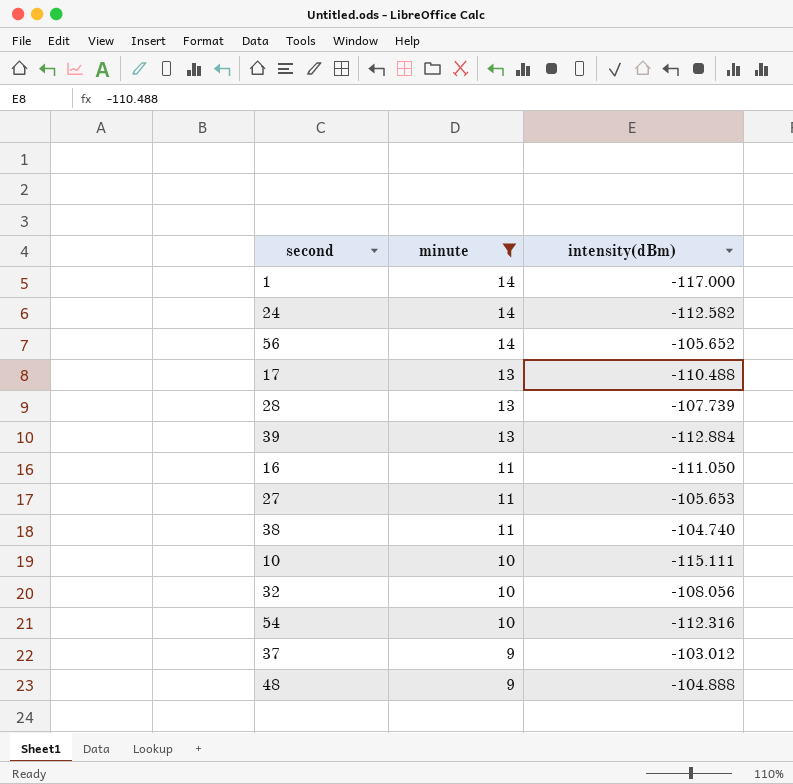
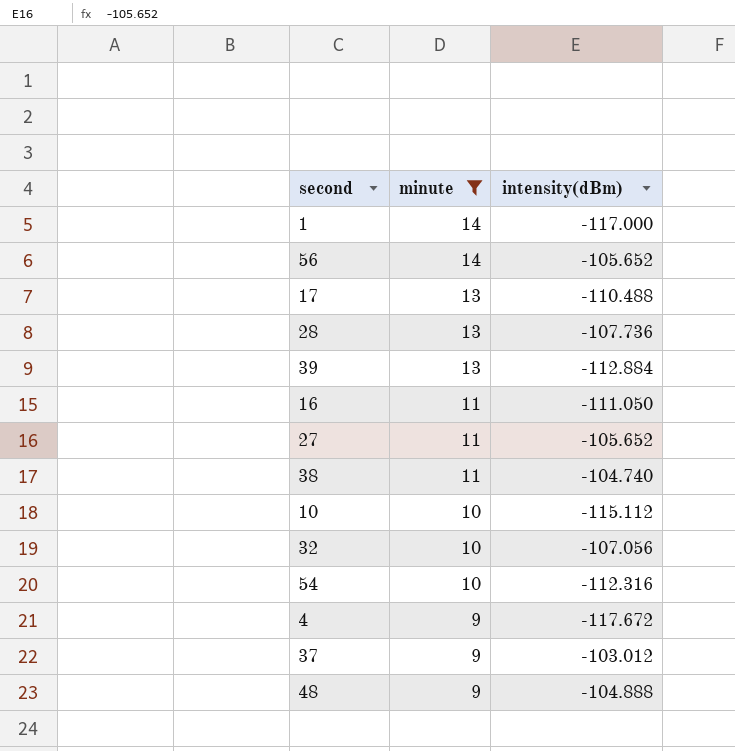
row 24: 14 | -112.582 -> none
28 | intensity(dBm): -107.739 -> -107.736
27 | intensity(dBm): -105.653 -> -105.652
10 | intensity(dBm): -115.111 -> -115.112
32 | intensity(dBm): -108.056 -> -107.056
row 4: none -> 9 | -117.672

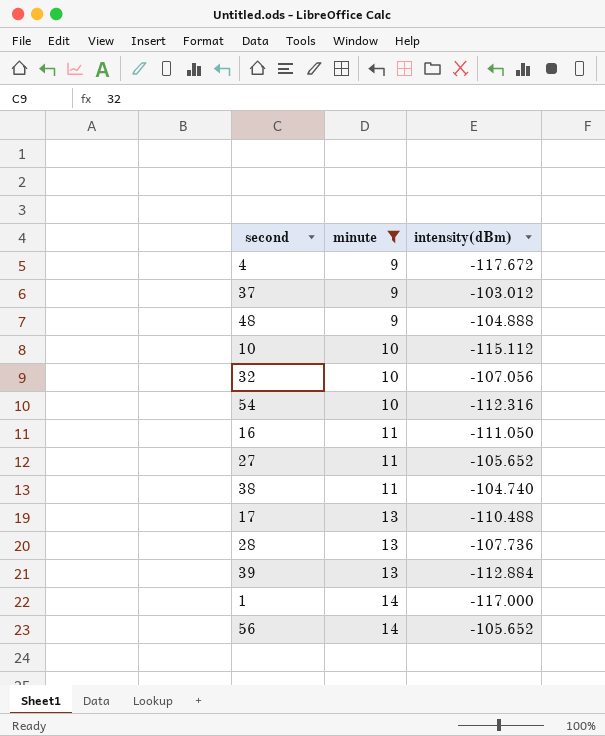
row order: minute descending -> minute ascending

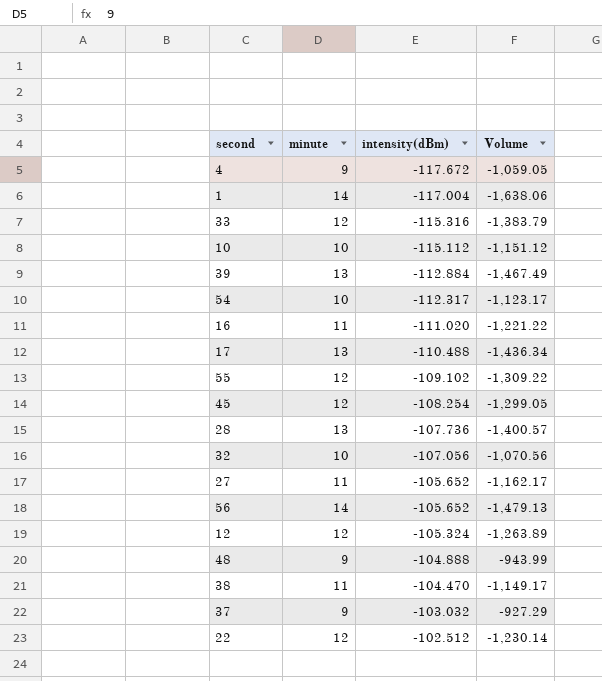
filter: minute != 12 -> none
row order: minute ascending -> intensity(dBm) ascending
column Volume | formula: none -> [minute] * [intensity(dBm)]
1 | intensity(dBm): -117.000 -> -117.004
54 | intensity(dBm): -112.316 -> -112.317
16 | intensity(dBm): -111.050 -> -111.020
38 | intensity(dBm): -104.740 -> -104.470
37 | intensity(dBm): -103.012 -> -103.032

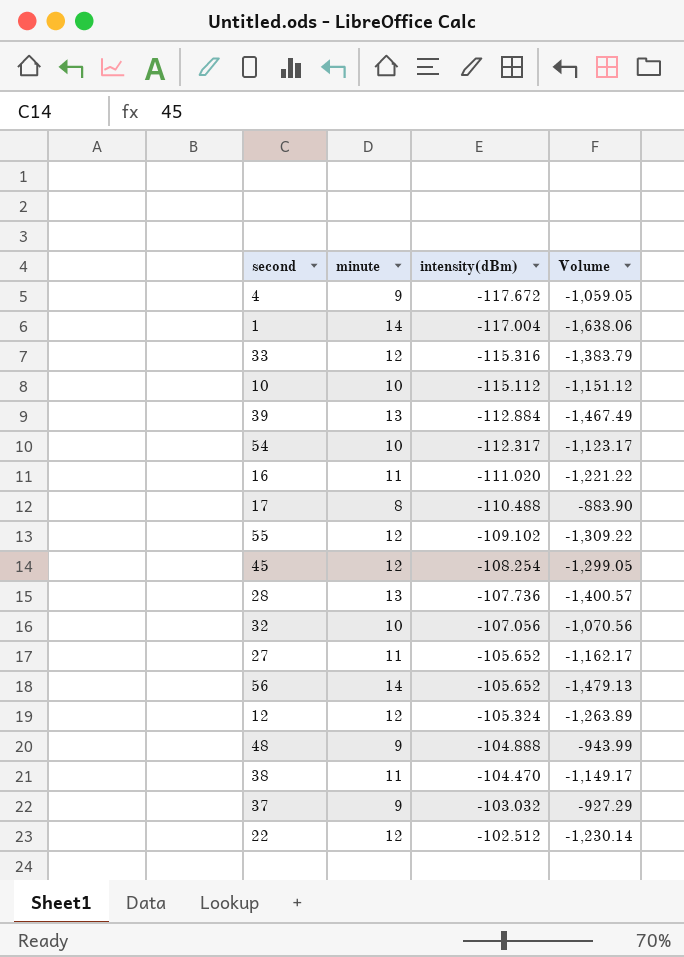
17 | minute: 13 -> 8
17 | Volume: -1,436.34 -> -883.90

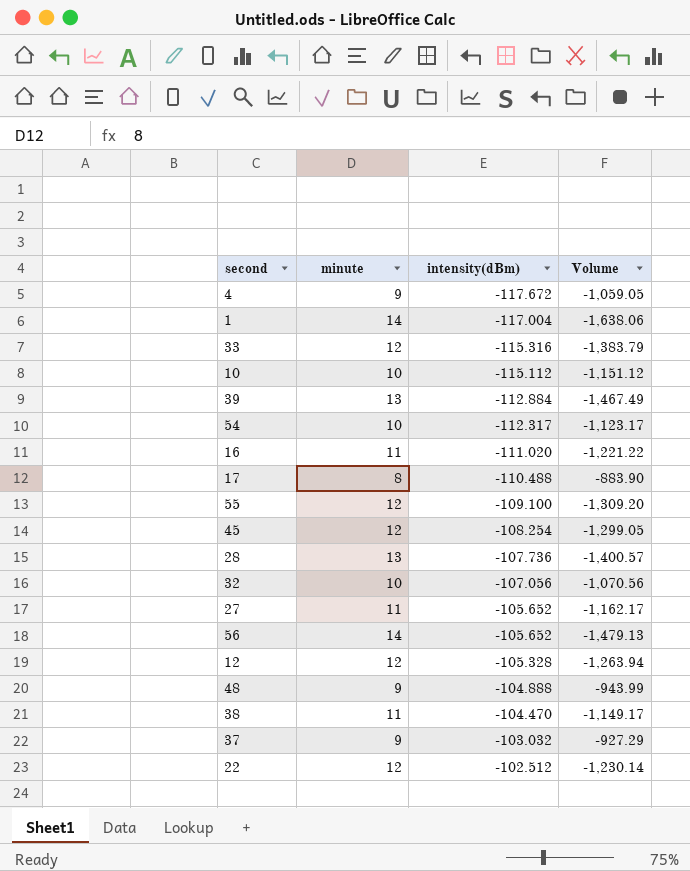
55 | intensity(dBm): -109.102 -> -109.100
55 | Volume: -1,309.22 -> -1,309.20
12 | intensity(dBm): -105.324 -> -105.328
12 | Volume: -1,263.89 -> -1,263.94

